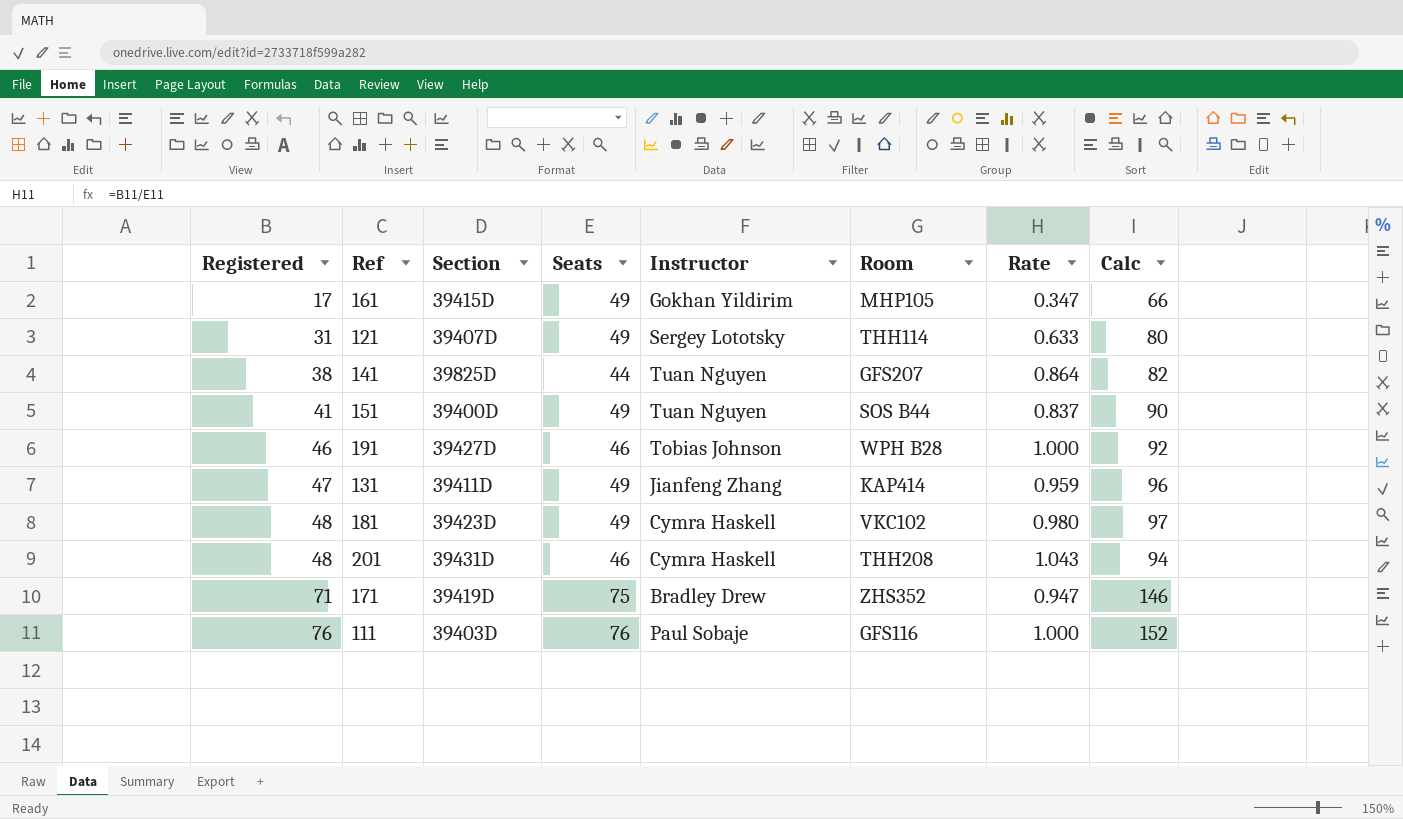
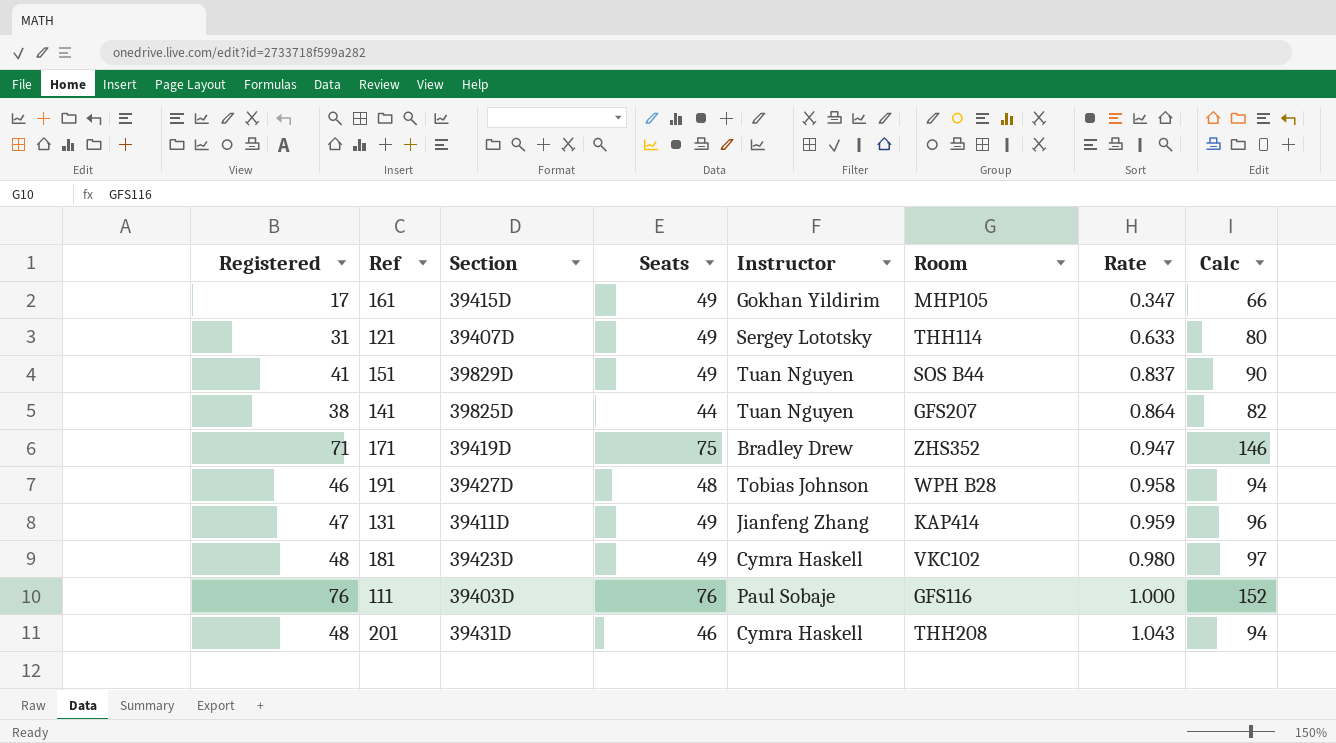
row order: Registered ascending -> Rate ascending
151 | Section: 39400D -> 39829D
191 | Seats: 46 -> 48
191 | Rate: 1.000 -> 0.958
191 | Calc: 92 -> 94

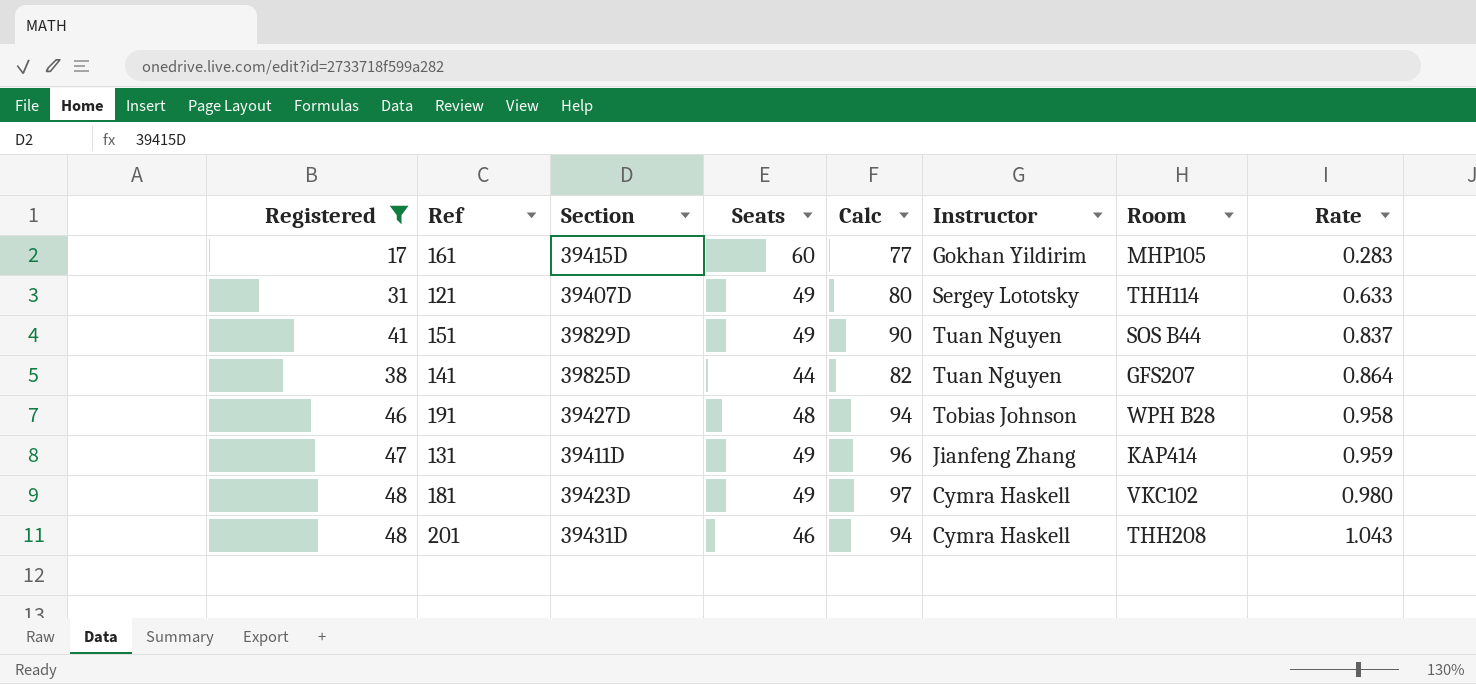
filter: none -> Registered <= 48
column Calc | position: 8 -> 5
161 | Seats: 49 -> 60
161 | Calc: 66 -> 77
161 | Rate: 0.347 -> 0.283

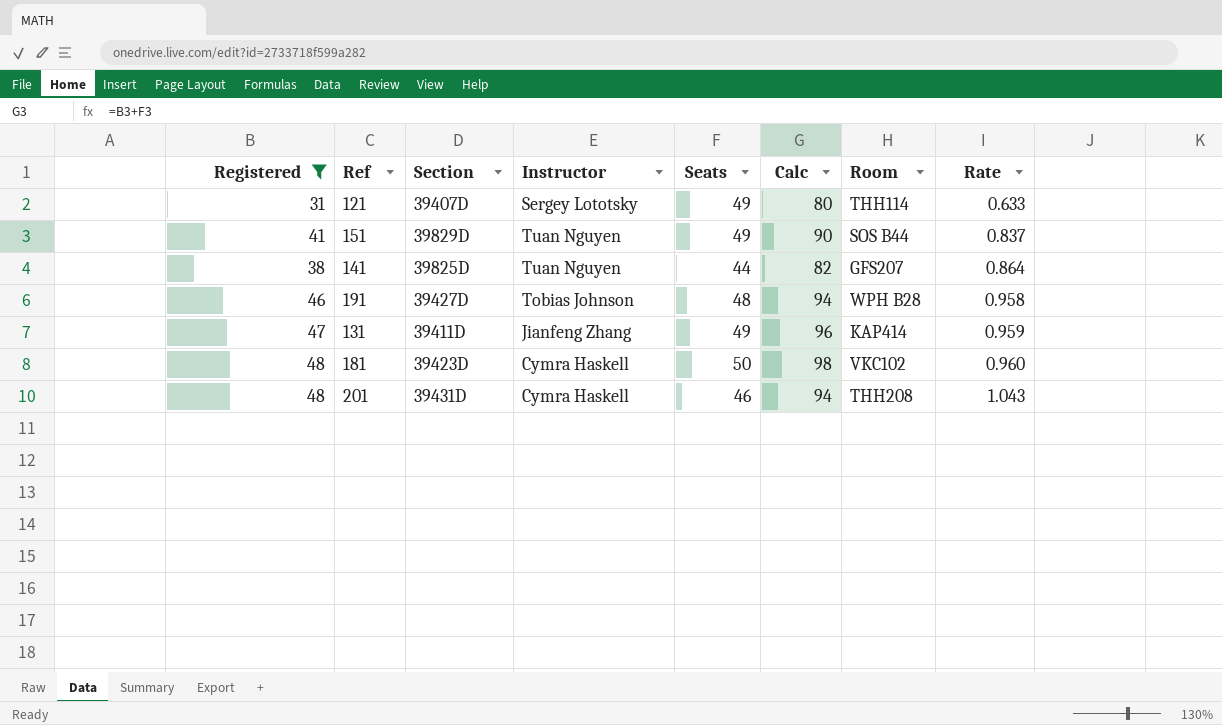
column Instructor | position: 6 -> 4
row 161: 17 | 39415D | 60 | 77 | Gokhan Yildirim | MHP105 | 0.283 -> none
181 | Seats: 49 -> 50
181 | Calc: 97 -> 98
181 | Rate: 0.980 -> 0.960

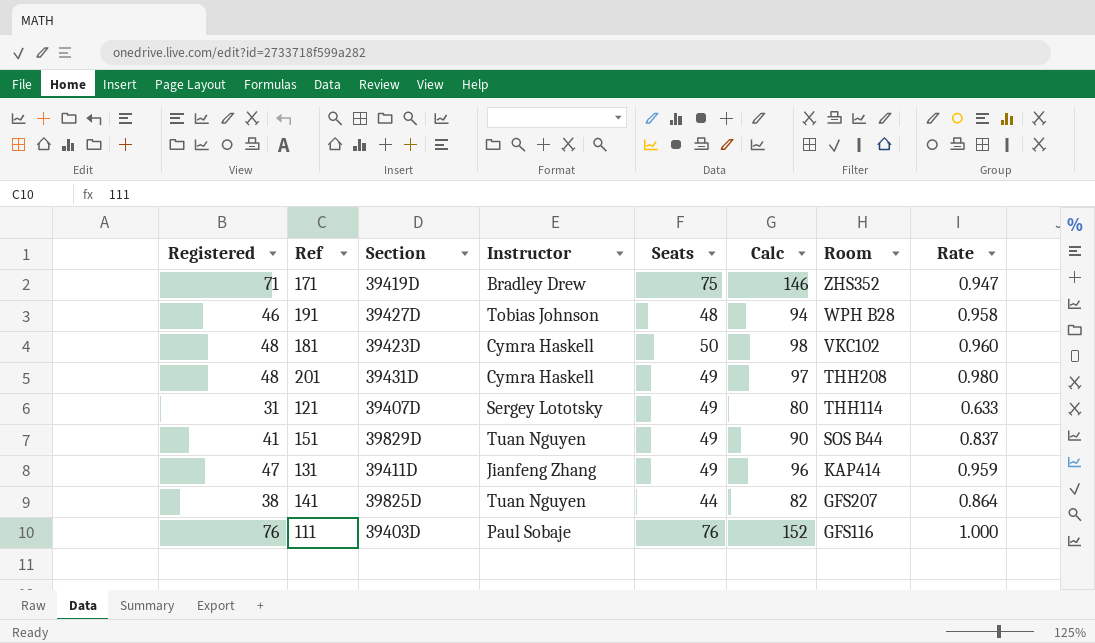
filter: Registered <= 48 -> none
row order: Rate ascending -> Room descending
201 | Seats: 46 -> 49
201 | Calc: 94 -> 97
201 | Rate: 1.043 -> 0.980

